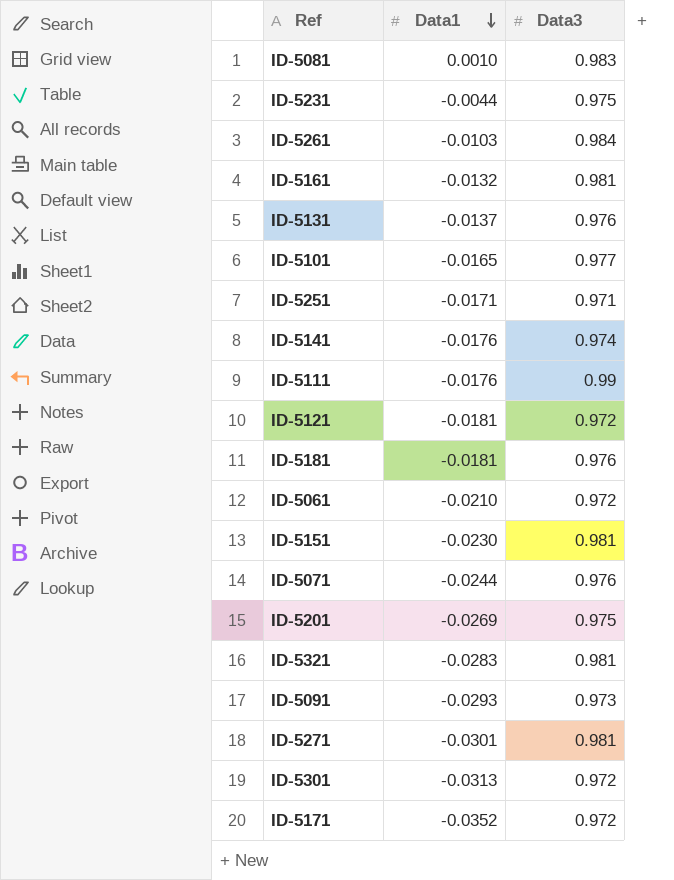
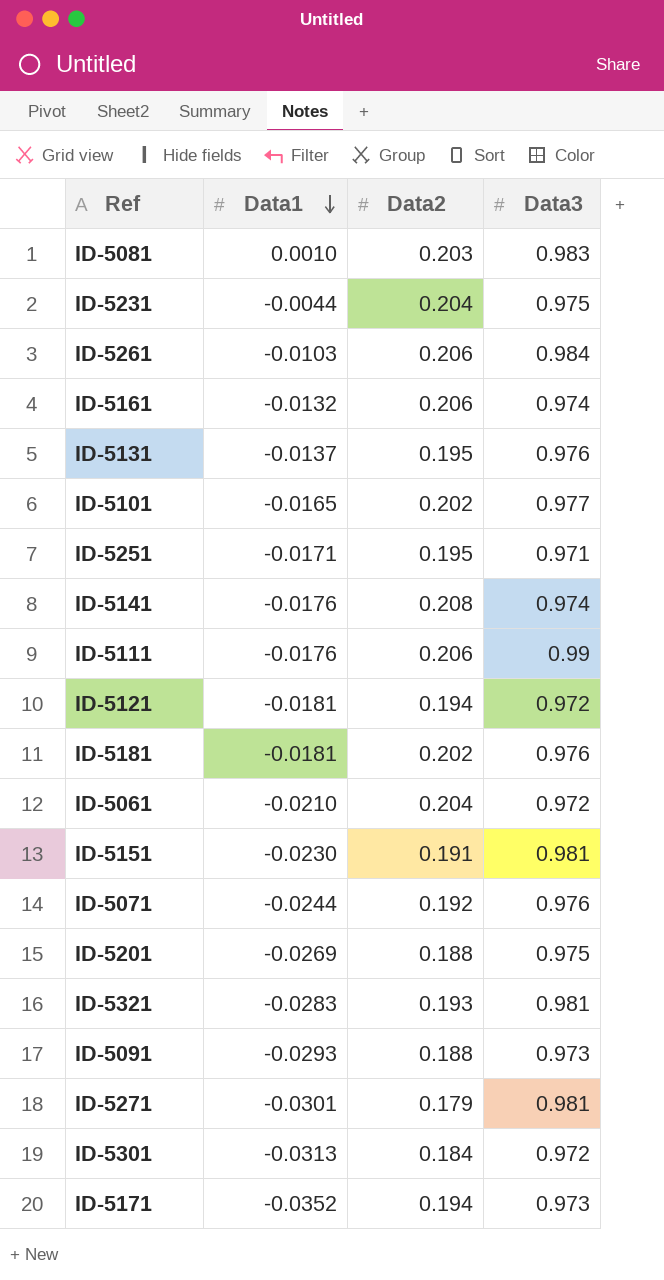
column Data2 | position: none -> 3
ID-5161 | Data3: 0.981 -> 0.974
ID-5171 | Data3: 0.972 -> 0.973

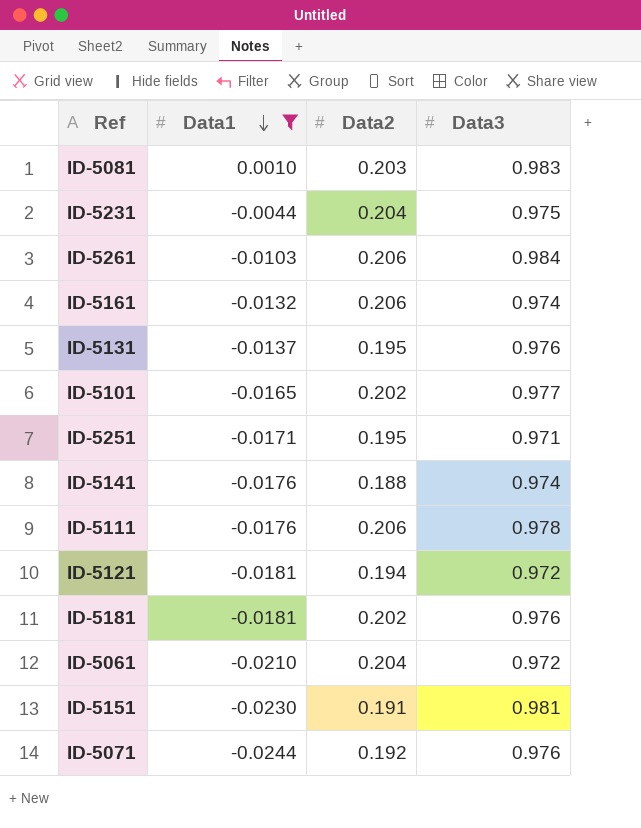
filter: none -> Data1 >= -0.0244
ID-5141 | Data2: 0.208 -> 0.188
ID-5111 | Data3: 0.99 -> 0.978

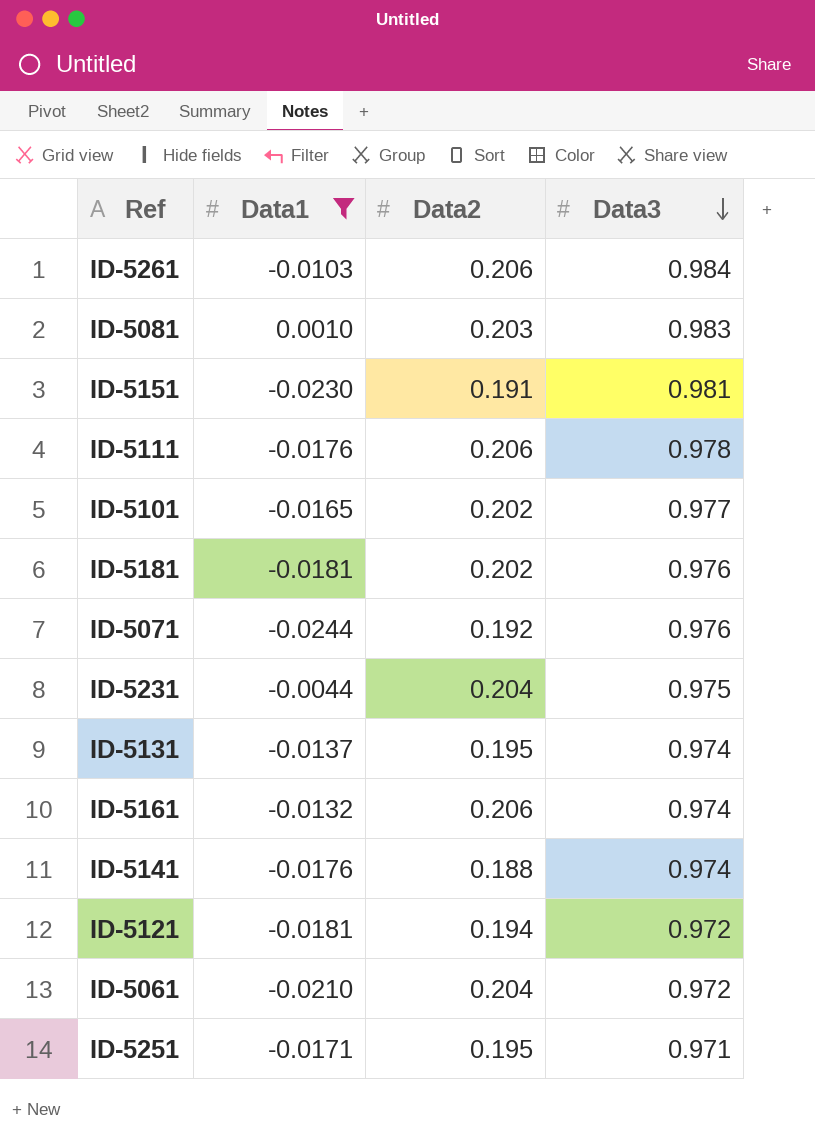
row order: Data1 descending -> Data3 descending
ID-5131 | Data3: 0.976 -> 0.974

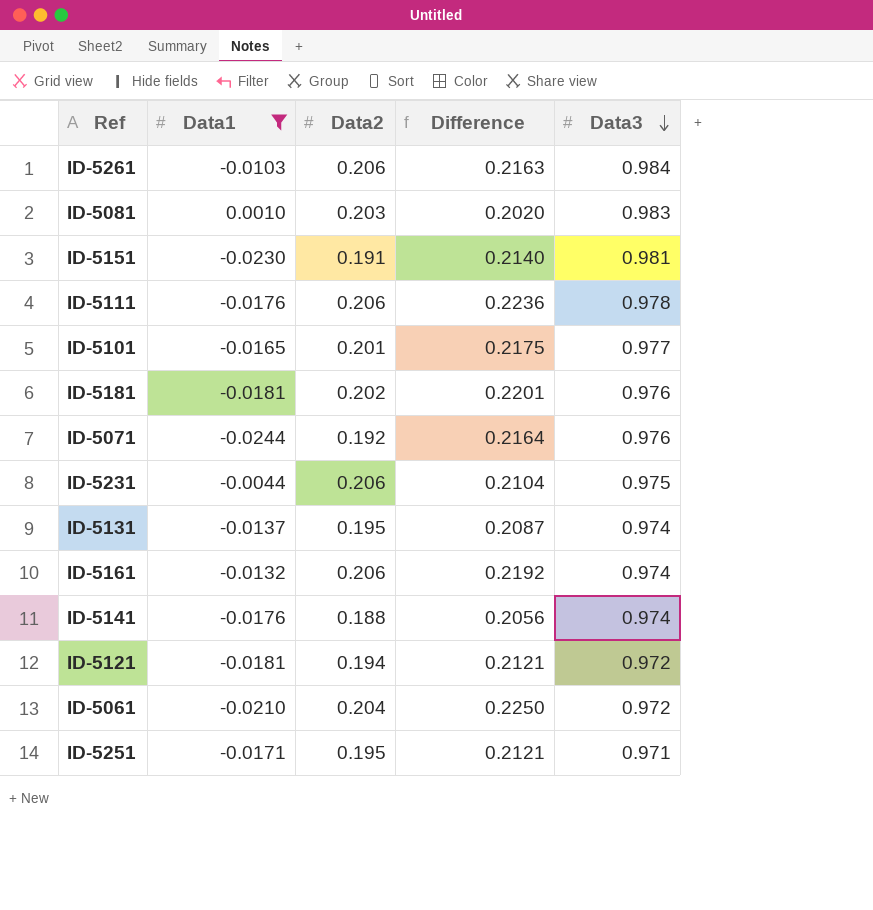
column Difference | formula: none -> [Data2] - [Data1]
ID-5101 | Data2: 0.202 -> 0.201
ID-5231 | Data2: 0.204 -> 0.206

